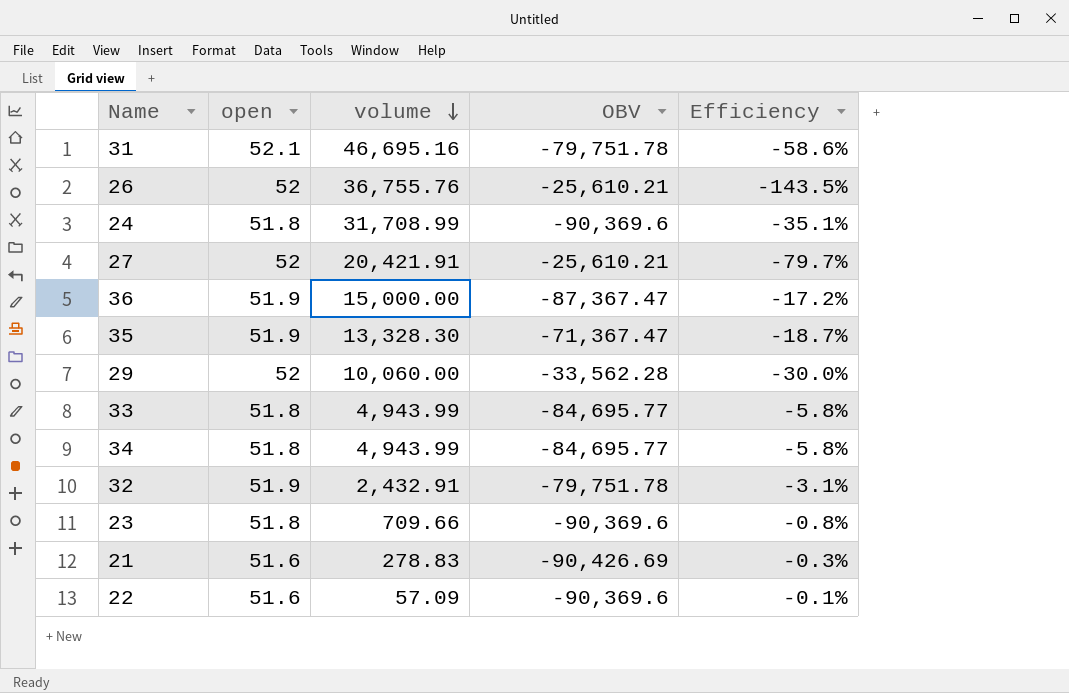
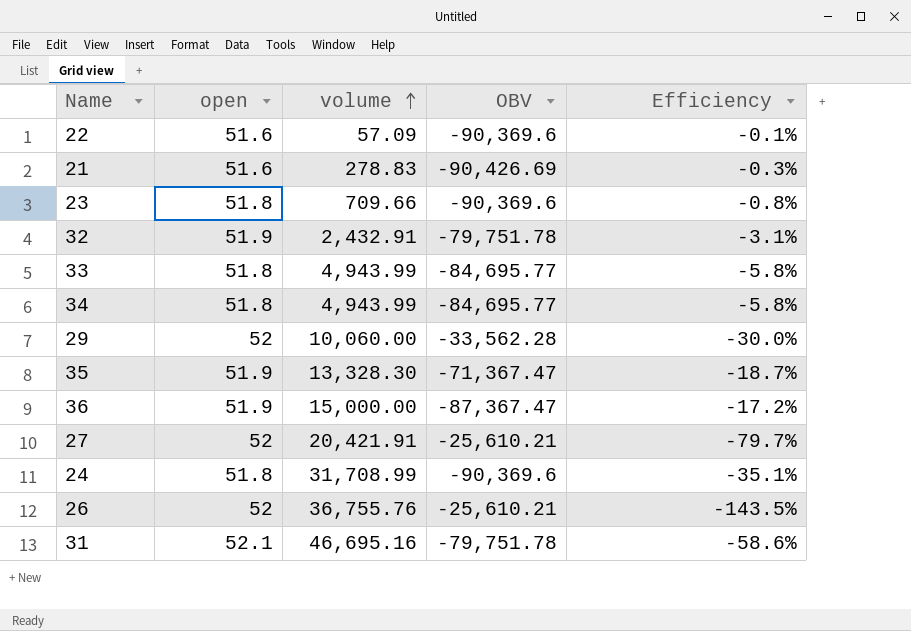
row order: volume descending -> volume ascending

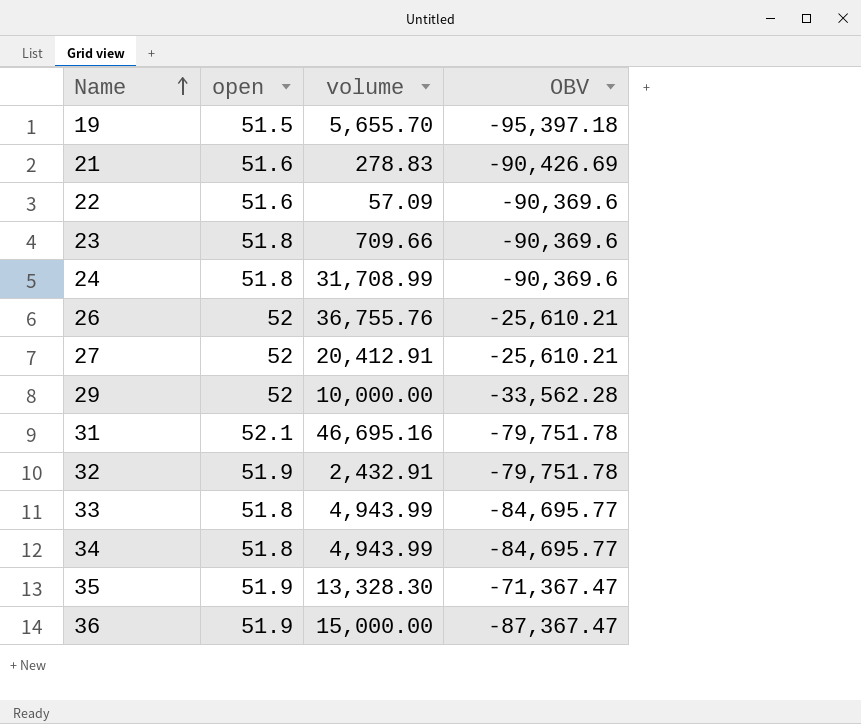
row order: volume ascending -> Name ascending
column Efficiency | formula: [volume] / [OBV] -> none
row 19: none -> 51.5 | 5,655.70 | -95,397.18
27 | volume: 20,421.91 -> 20,412.91
29 | volume: 10,060.00 -> 10,000.00

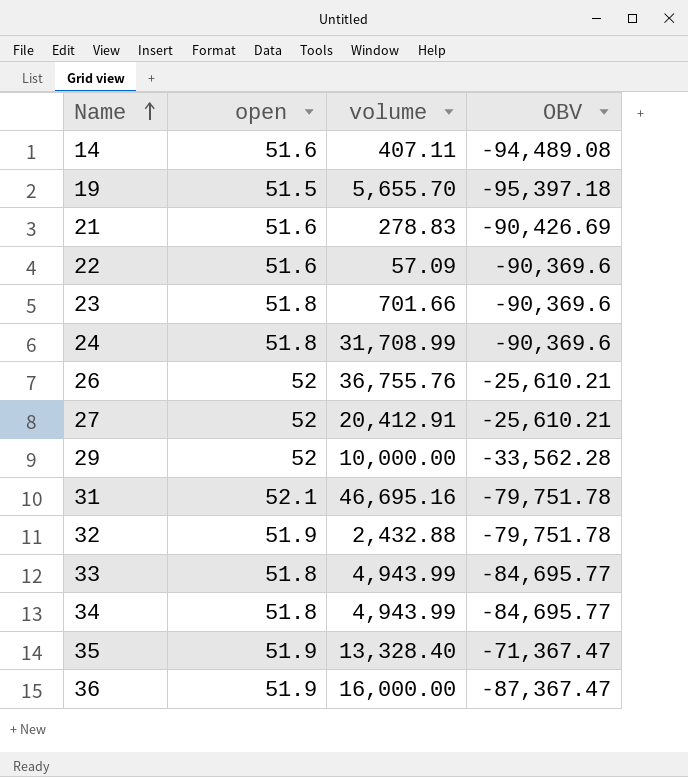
row 14: none -> 51.6 | 407.11 | -94,489.08
23 | volume: 709.66 -> 701.66
32 | volume: 2,432.91 -> 2,432.88
35 | volume: 13,328.30 -> 13,328.40
36 | volume: 15,000.00 -> 16,000.00

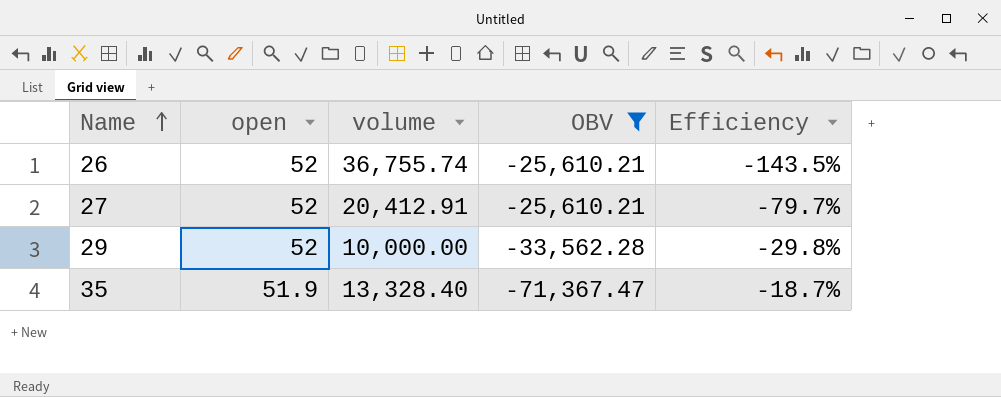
filter: none -> OBV >= -71,367.47
column Efficiency | formula: none -> [volume] / [OBV]
26 | volume: 36,755.76 -> 36,755.74

